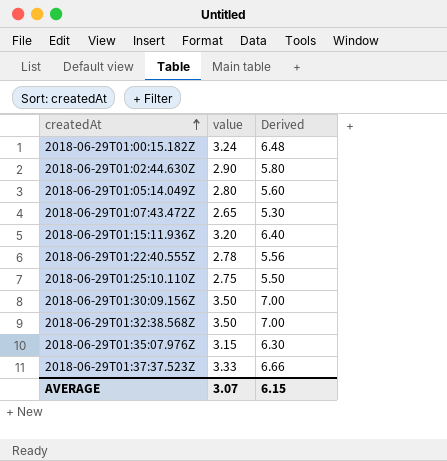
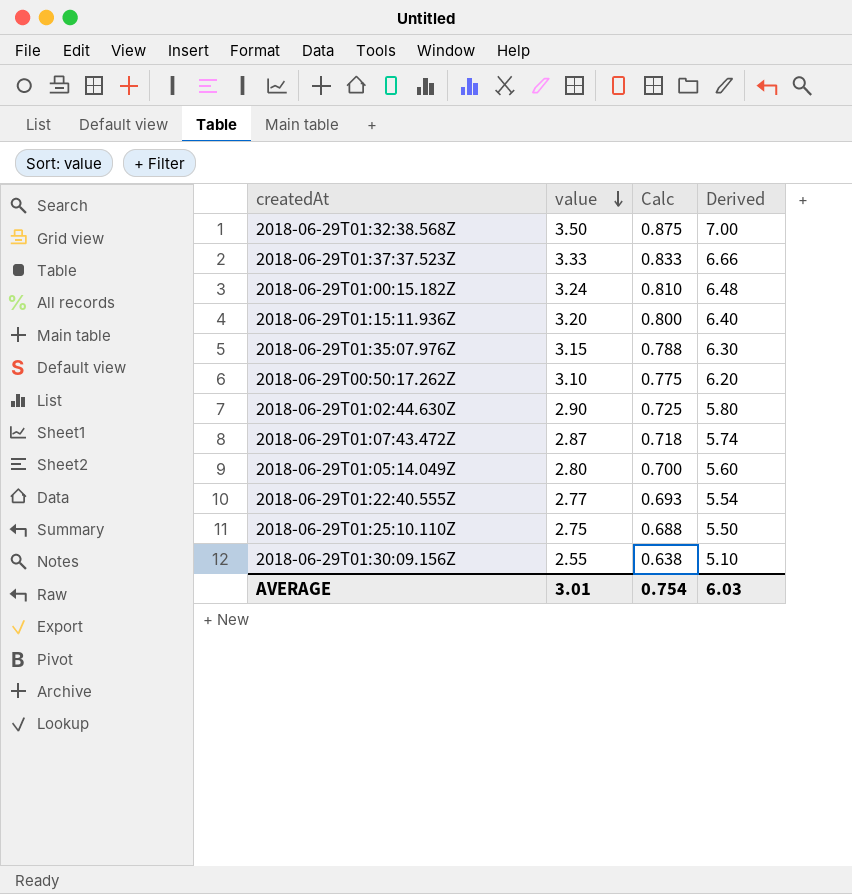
row order: createdAt ascending -> value descending
column Calc | formula: none -> [value] * 0.25
row 2018-06-29T00:50:17.262Z: none -> 3.10 | 0.775 | 6.20
2018-06-29T01:07:43.472Z | value: 2.65 -> 2.87
2018-06-29T01:07:43.472Z | Derived: 5.30 -> 5.74
2018-06-29T01:22:40.555Z | value: 2.78 -> 2.77
2018-06-29T01:22:40.555Z | Derived: 5.56 -> 5.54
2018-06-29T01:30:09.156Z | value: 3.50 -> 2.55
2018-06-29T01:30:09.156Z | Derived: 7.00 -> 5.10
AVERAGE | value: 3.07 -> 3.01
AVERAGE | Derived: 6.15 -> 6.03

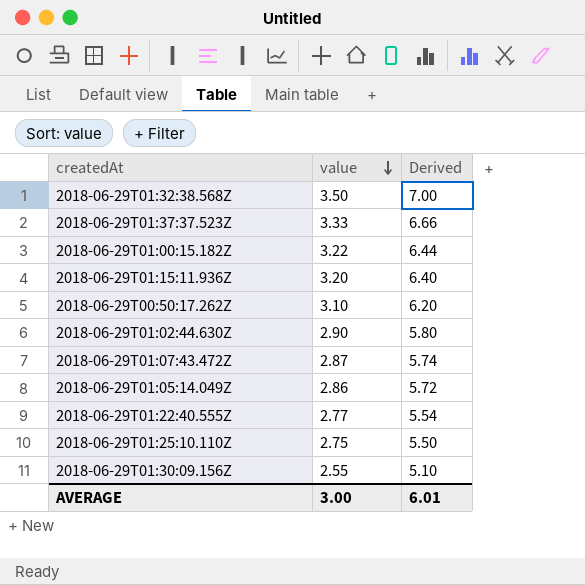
column Calc | formula: [value] * 0.25 -> none
row 2018-06-29T01:35:07.976Z: 3.15 | 0.788 | 6.30 -> none
2018-06-29T01:00:15.182Z | value: 3.24 -> 3.22
2018-06-29T01:00:15.182Z | Derived: 6.48 -> 6.44
2018-06-29T01:05:14.049Z | value: 2.80 -> 2.86
2018-06-29T01:05:14.049Z | Derived: 5.60 -> 5.72
AVERAGE | value: 3.01 -> 3.00
AVERAGE | Derived: 6.03 -> 6.01

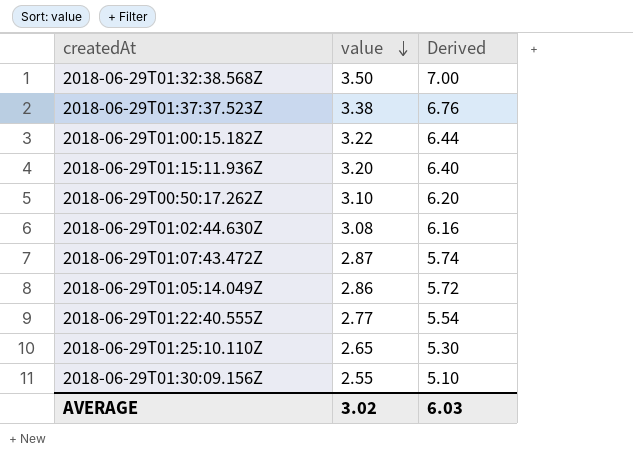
2018-06-29T01:37:37.523Z | value: 3.33 -> 3.38
2018-06-29T01:37:37.523Z | Derived: 6.66 -> 6.76
2018-06-29T01:02:44.630Z | value: 2.90 -> 3.08
2018-06-29T01:02:44.630Z | Derived: 5.80 -> 6.16
2018-06-29T01:25:10.110Z | value: 2.75 -> 2.65
2018-06-29T01:25:10.110Z | Derived: 5.50 -> 5.30
AVERAGE | value: 3.00 -> 3.02
AVERAGE | Derived: 6.01 -> 6.03

